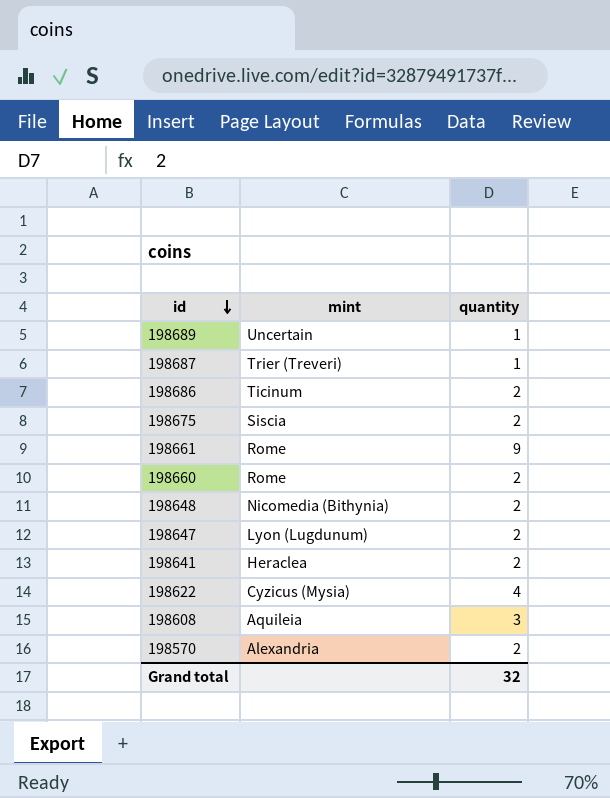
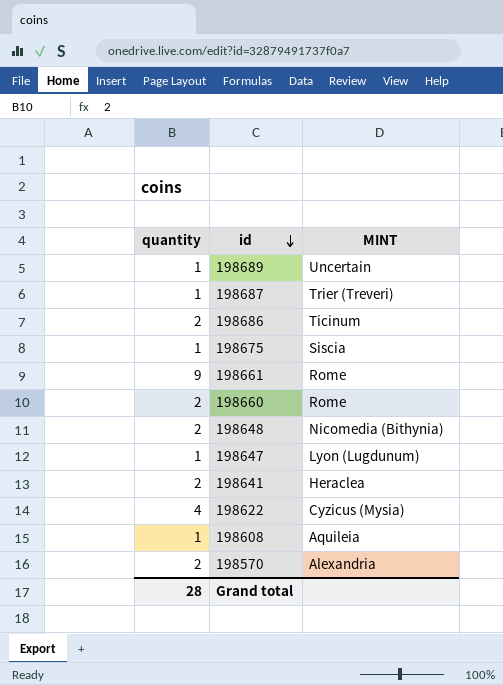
column quantity | position: 3 -> 1
column name: mint -> MINT
198675 | quantity: 2 -> 1
198647 | quantity: 2 -> 1
198608 | quantity: 3 -> 1
Grand total | quantity: 32 -> 28

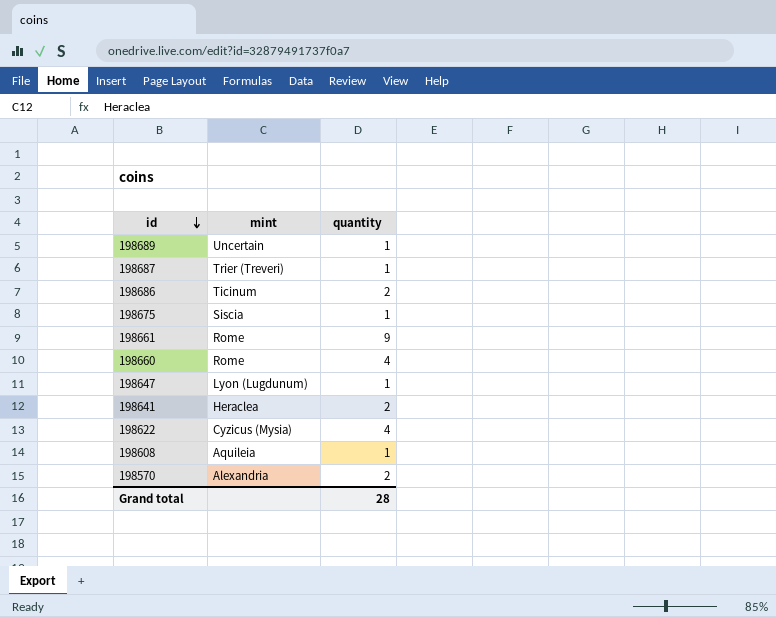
column name: MINT -> mint
column quantity | position: 1 -> 3
row 198648: 2 | Nicomedia (Bithynia) -> none
198660 | quantity: 2 -> 4

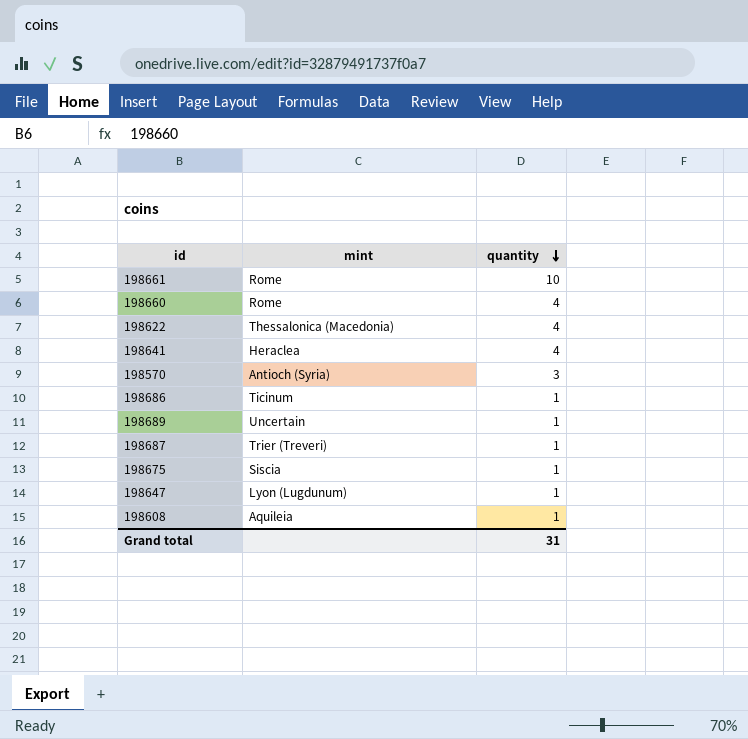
row order: id descending -> quantity descending
198661 | quantity: 9 -> 10
198622 | mint: Cyzicus (Mysia) -> Thessalonica (Macedonia)
198641 | quantity: 2 -> 4
198570 | mint: Alexandria -> Antioch (Syria)
198570 | quantity: 2 -> 3
198686 | quantity: 2 -> 1
Grand total | quantity: 28 -> 31

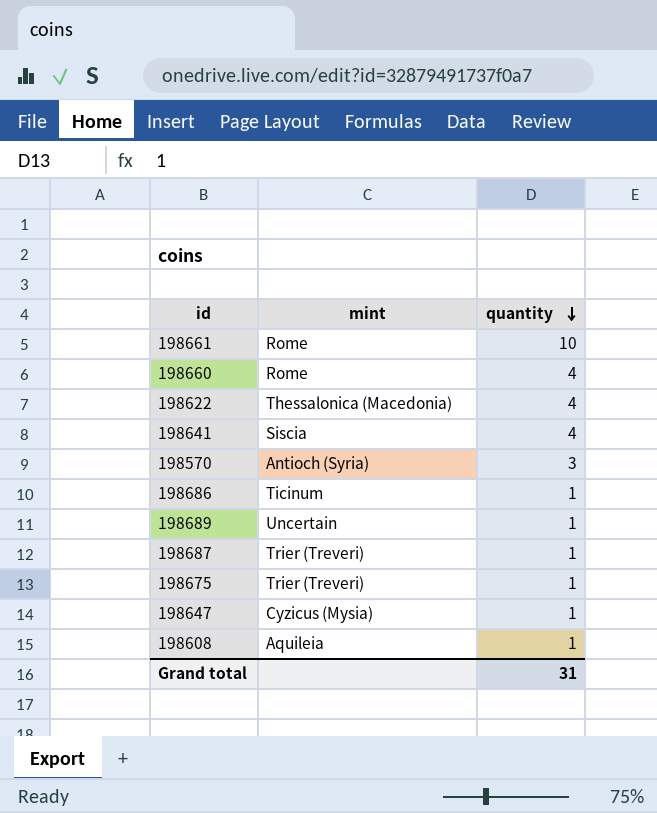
198641 | mint: Heraclea -> Siscia
198675 | mint: Siscia -> Trier (Treveri)
198647 | mint: Lyon (Lugdunum) -> Cyzicus (Mysia)

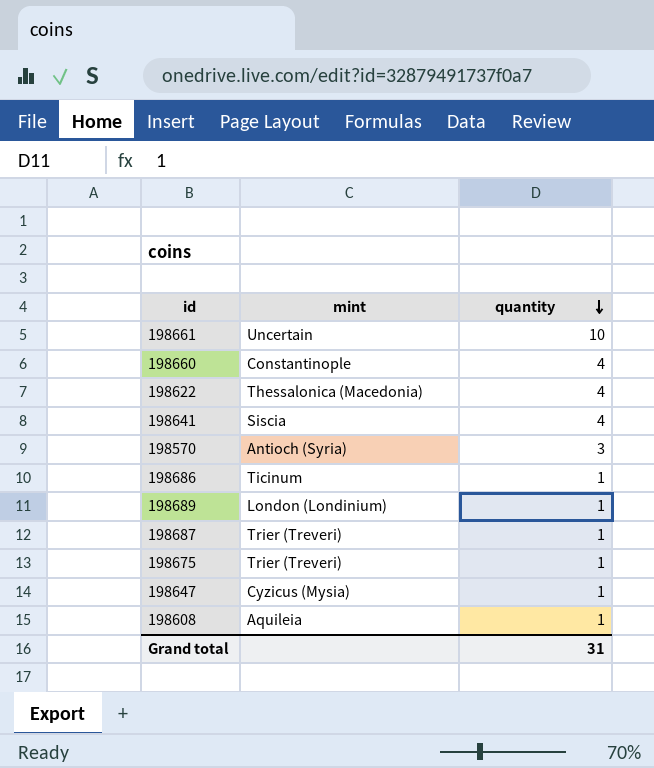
198661 | mint: Rome -> Uncertain
198660 | mint: Rome -> Constantinople
198689 | mint: Uncertain -> London (Londinium)

